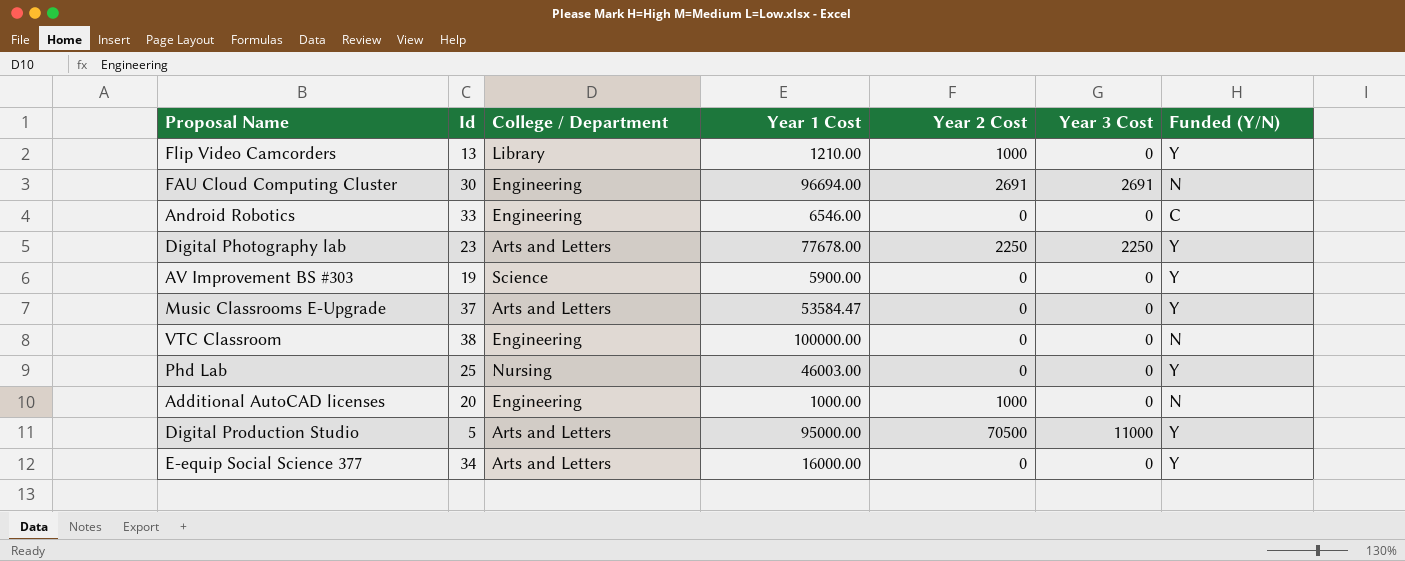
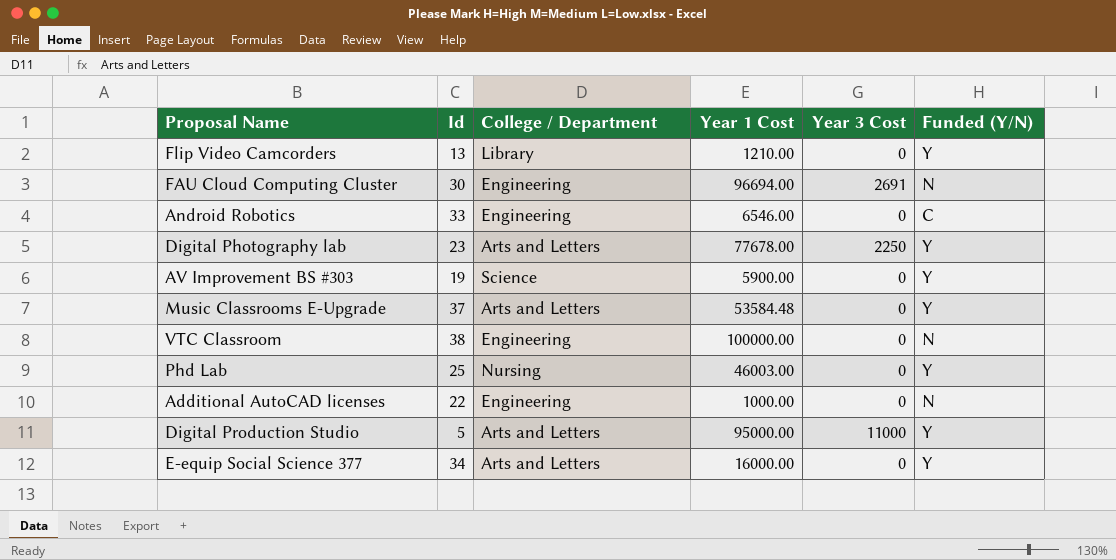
column Year 2 Cost | position: 5 -> none
Music Classrooms E-Upgrade | Year 1 Cost: 53584.47 -> 53584.48
Additional AutoCAD licenses | Id: 20 -> 22

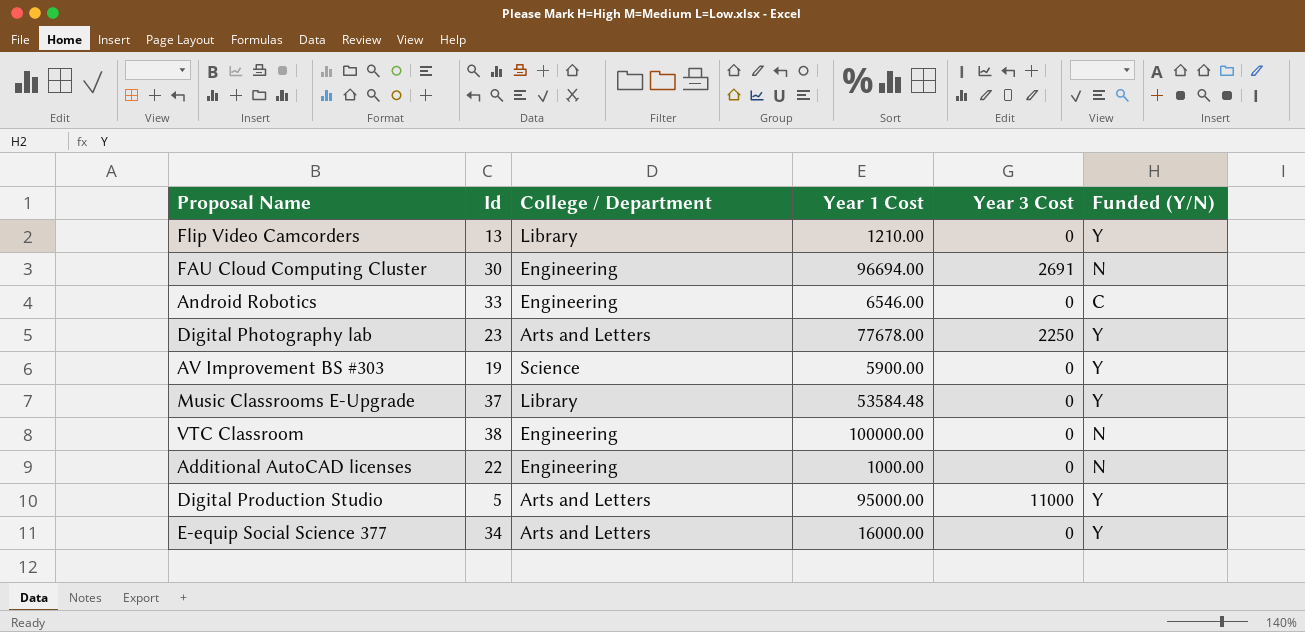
row Phd Lab: 25 | Nursing | 46003.00 | 0 | Y -> none
Music Classrooms E-Upgrade | College / Department: Arts and Letters -> Library

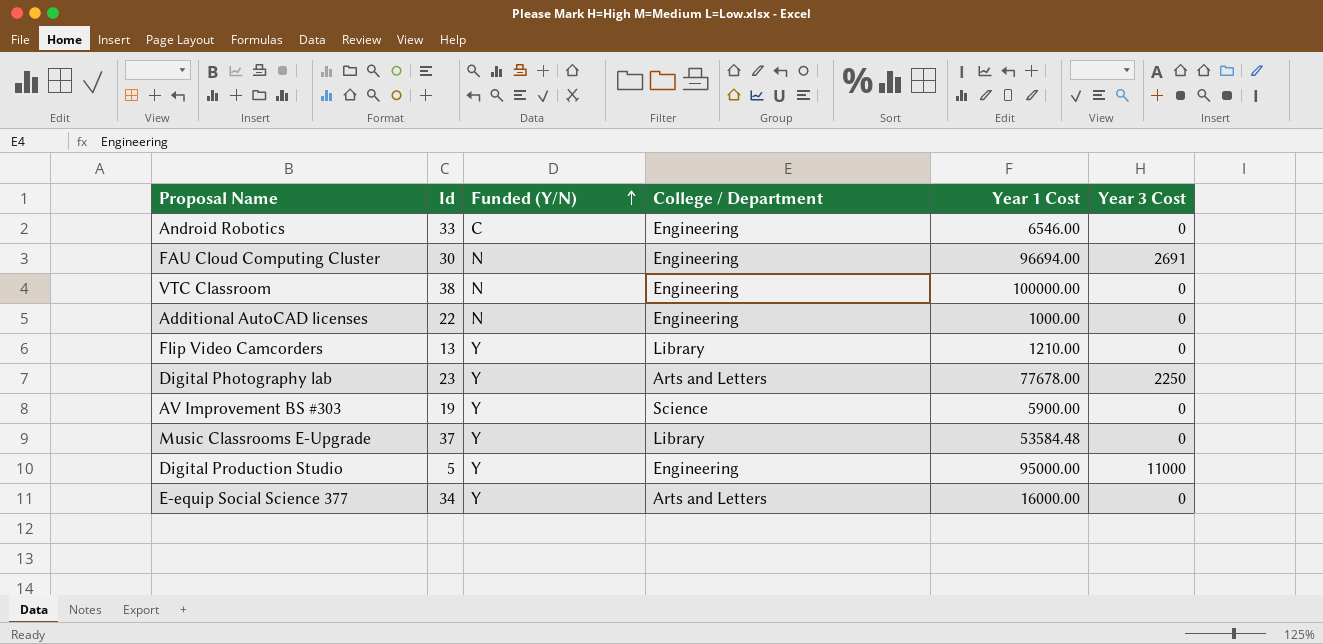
row order: none -> Funded (Y/N) ascending
column Funded (Y/N) | position: 6 -> 3
Digital Production Studio | College / Department: Arts and Letters -> Engineering

